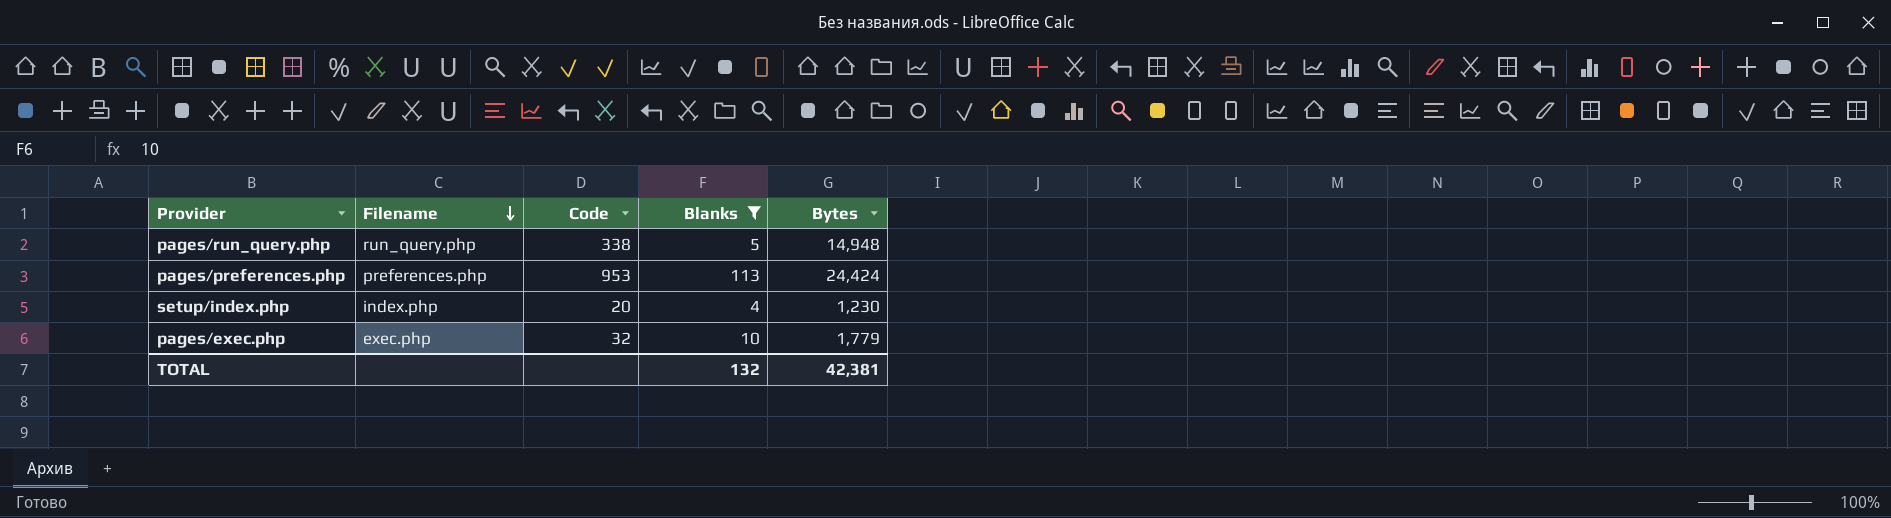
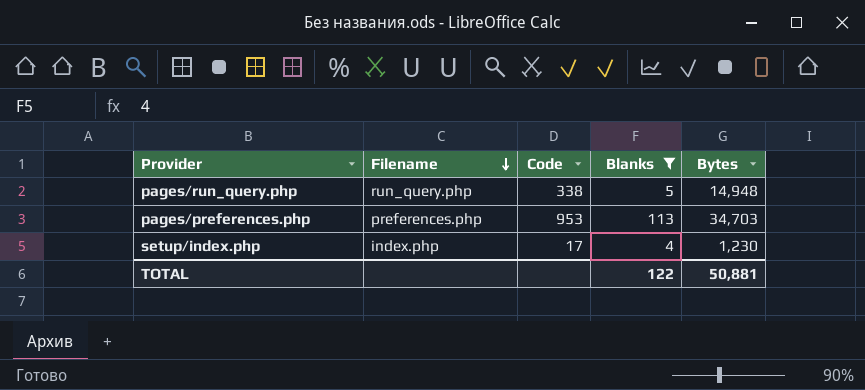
row pages/exec.php: exec.php | 32 | 10 | 1,779 -> none
pages/preferences.php | Bytes: 24,424 -> 34,703
setup/index.php | Code: 20 -> 17
TOTAL | Blanks: 132 -> 122
TOTAL | Bytes: 42,381 -> 50,881

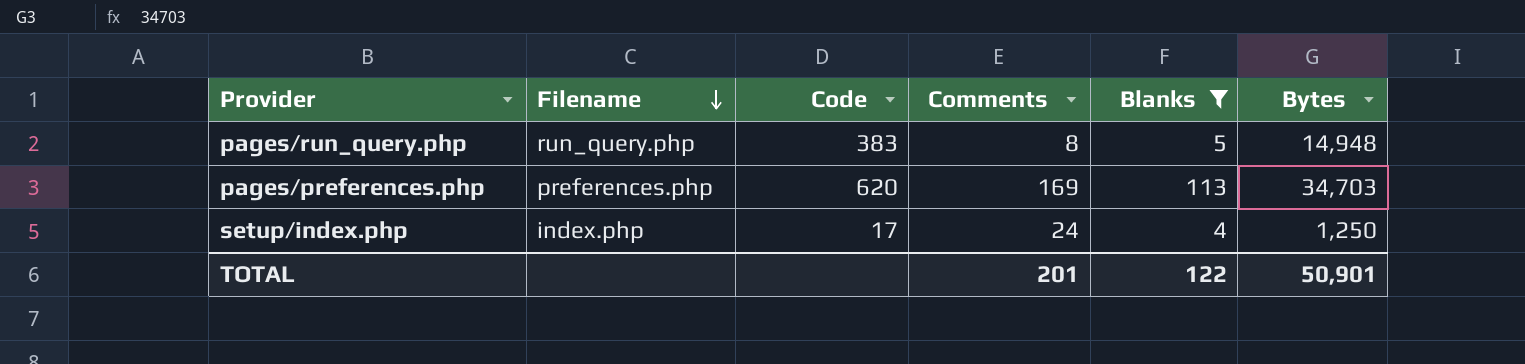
column Comments | position: none -> 4
pages/run_query.php | Code: 338 -> 383
pages/preferences.php | Code: 953 -> 620
setup/index.php | Bytes: 1,230 -> 1,250
TOTAL | Bytes: 50,881 -> 50,901

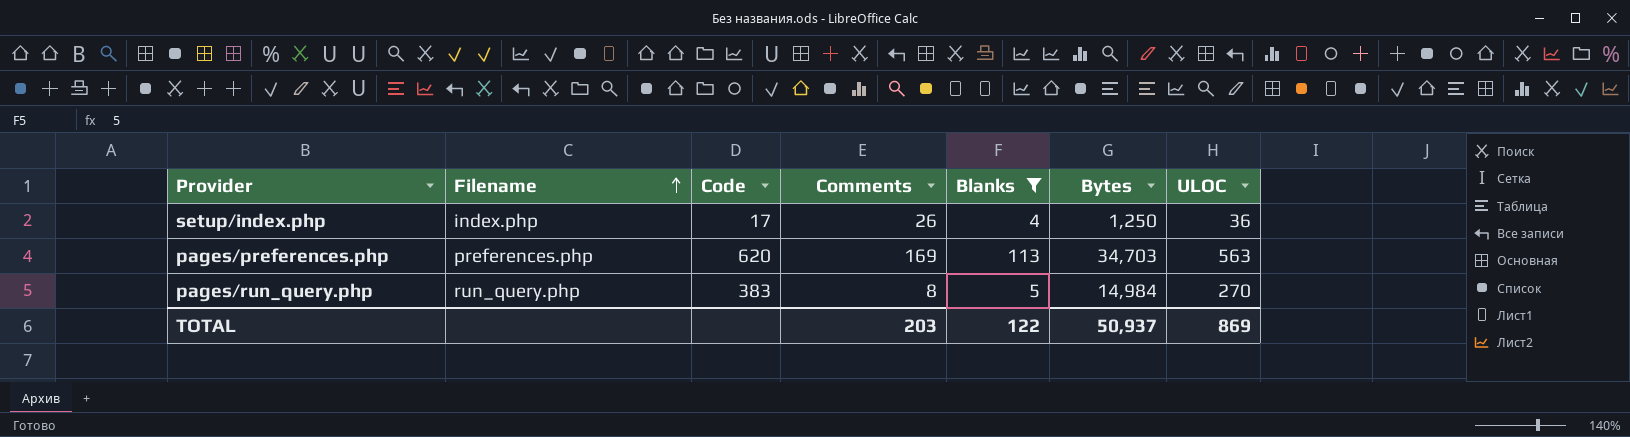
row order: Filename descending -> Filename ascending
column ULOC | position: none -> 7
setup/index.php | Comments: 24 -> 26
pages/run_query.php | Bytes: 14,948 -> 14,984
TOTAL | Comments: 201 -> 203
TOTAL | Bytes: 50,901 -> 50,937

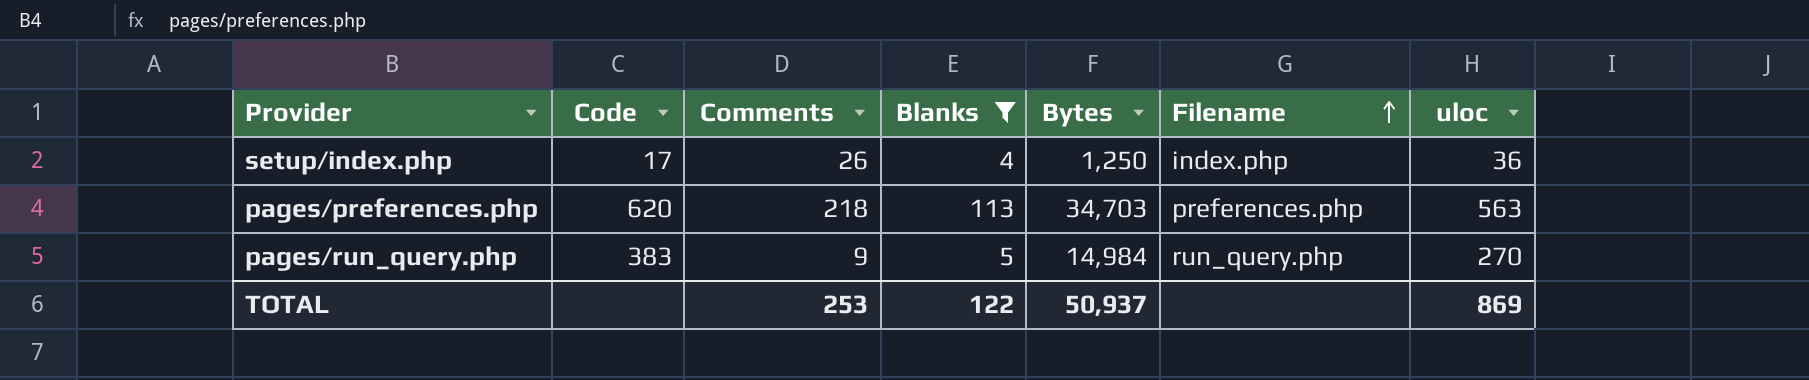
column Filename | position: 2 -> 6
column name: ULOC -> uloc
pages/preferences.php | Comments: 169 -> 218
pages/run_query.php | Comments: 8 -> 9
TOTAL | Comments: 203 -> 253

